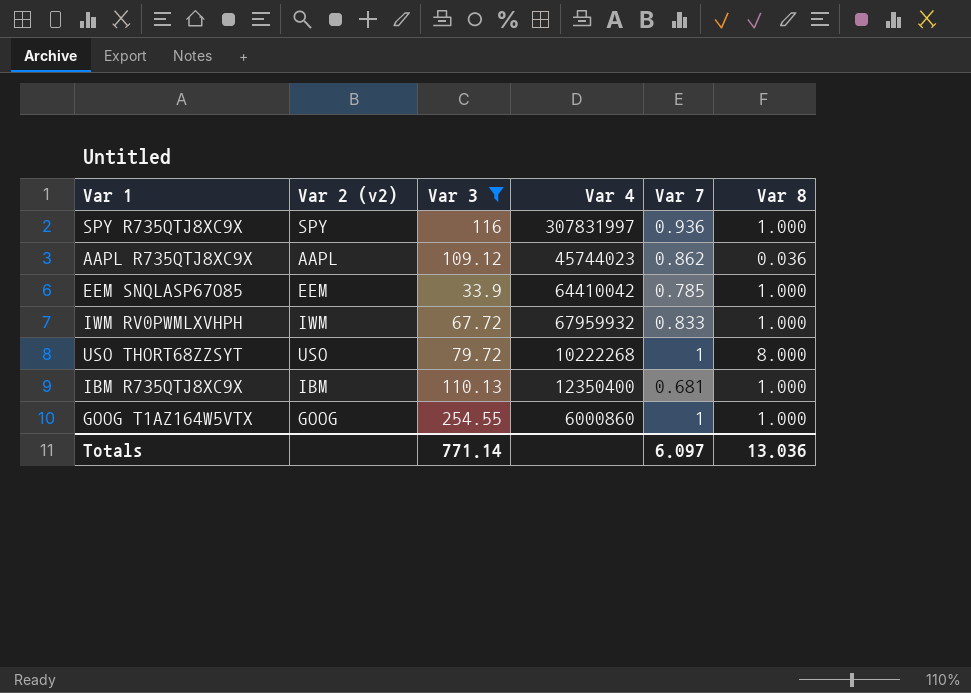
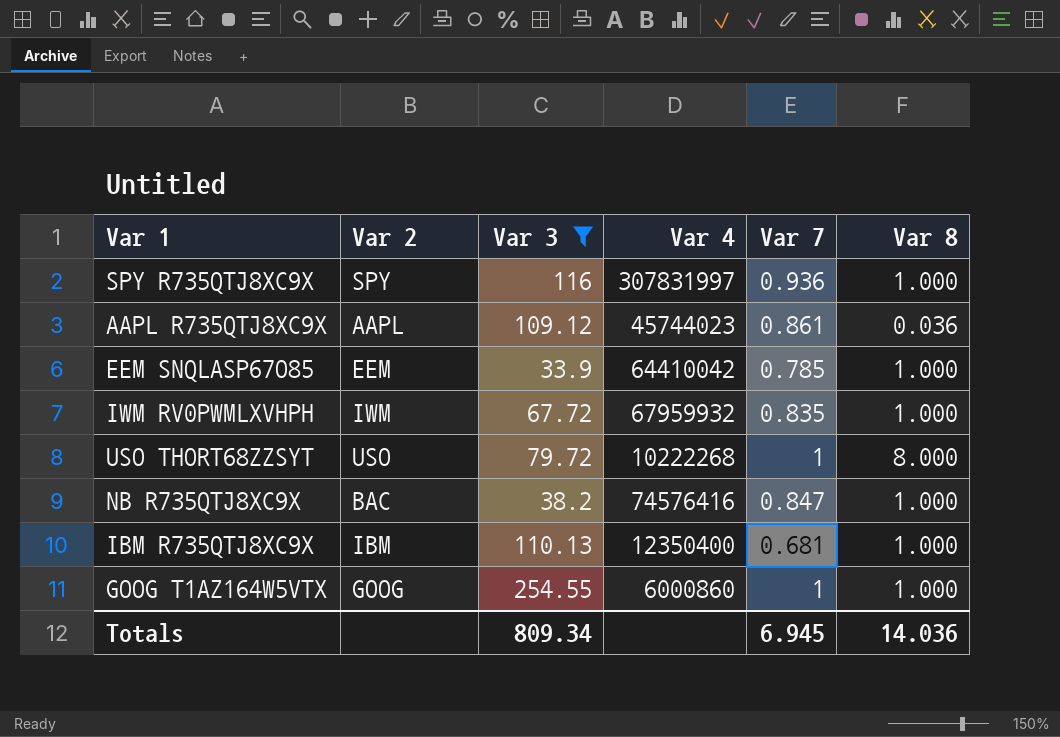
column name: Var 2 (v2) -> Var 2
AAPL R735QTJ8XC9X | Var 7: 0.862 -> 0.861
IWM RV0PWMLXVHPH | Var 7: 0.833 -> 0.835
row NB R735QTJ8XC9X: none -> BAC | 38.2 | 74576416 | 0.847 | 1.000
Totals | Var 3: 771.14 -> 809.34
Totals | Var 7: 6.097 -> 6.945
Totals | Var 8: 13.036 -> 14.036

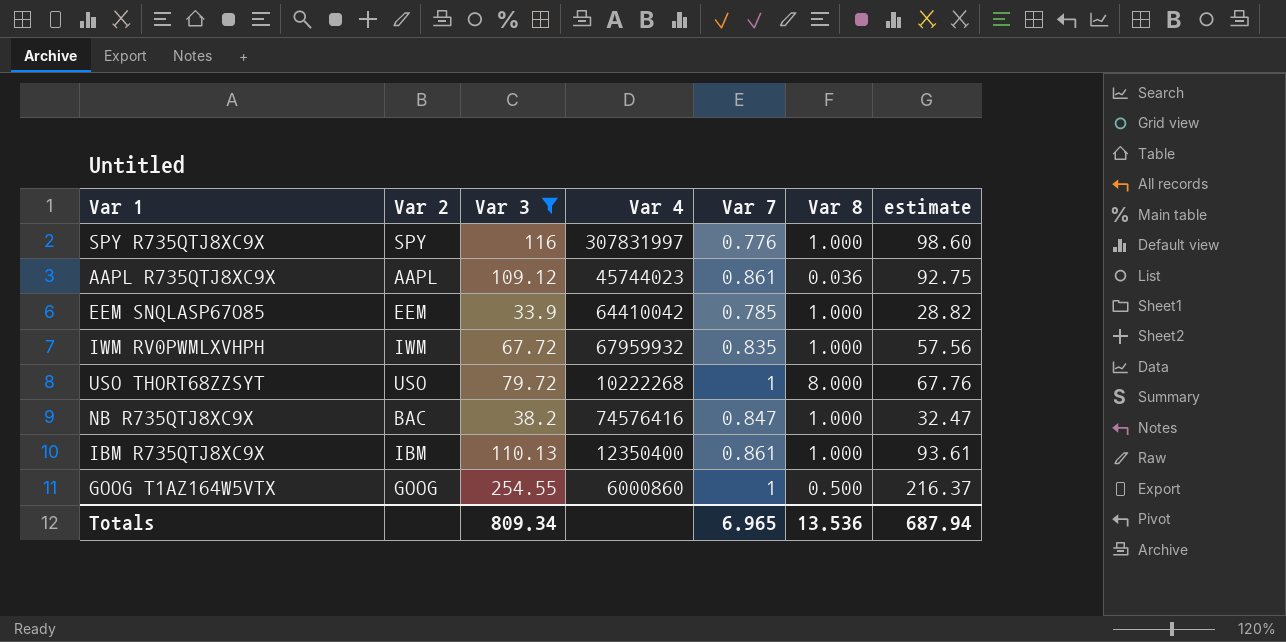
column estimate | formula: none -> [Var 3] * 0.85
SPY R735QTJ8XC9X | Var 7: 0.936 -> 0.776
IBM R735QTJ8XC9X | Var 7: 0.681 -> 0.861
GOOG T1AZ164W5VTX | Var 8: 1.000 -> 0.500
Totals | Var 7: 6.945 -> 6.965
Totals | Var 8: 14.036 -> 13.536

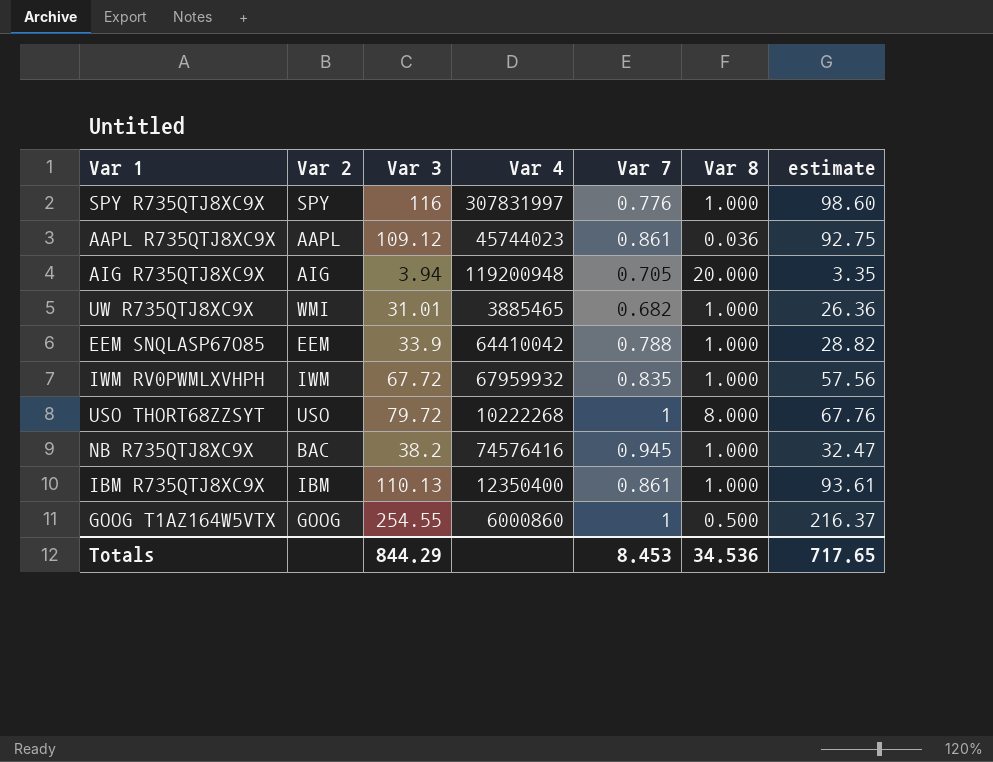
filter: Var 3 >= 33.9 -> none
EEM SNQLASP67O85 | Var 7: 0.785 -> 0.788
NB R735QTJ8XC9X | Var 7: 0.847 -> 0.945
Totals | Var 3: 809.34 -> 844.29
Totals | Var 7: 6.965 -> 8.453
Totals | Var 8: 13.536 -> 34.536
Totals | estimate: 687.94 -> 717.65

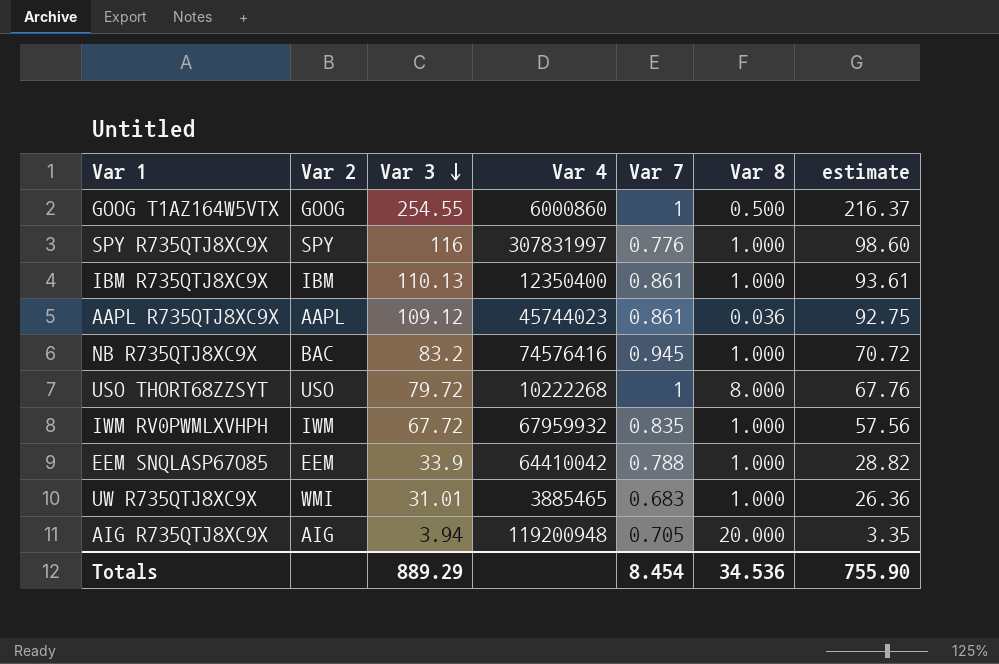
row order: none -> Var 3 descending
NB R735QTJ8XC9X | Var 3: 38.2 -> 83.2
NB R735QTJ8XC9X | estimate: 32.47 -> 70.72
UW R735QTJ8XC9X | Var 7: 0.682 -> 0.683
Totals | Var 3: 844.29 -> 889.29
Totals | Var 7: 8.453 -> 8.454
Totals | estimate: 717.65 -> 755.90

